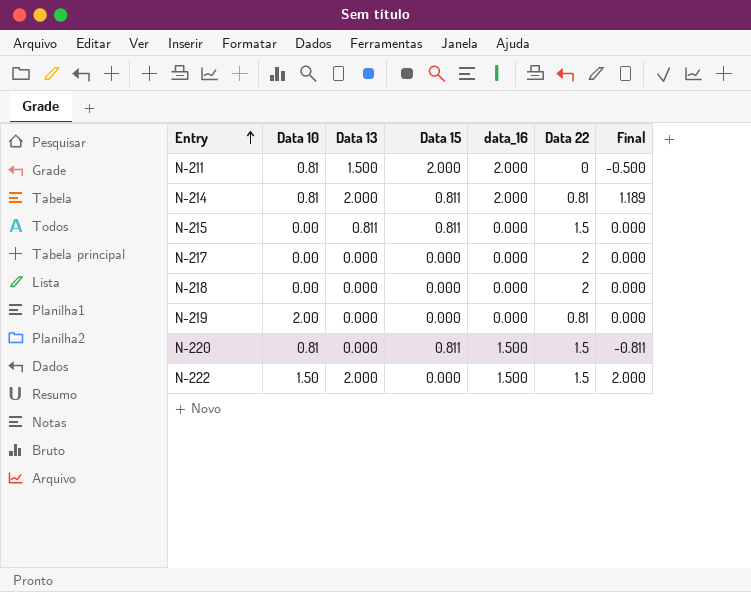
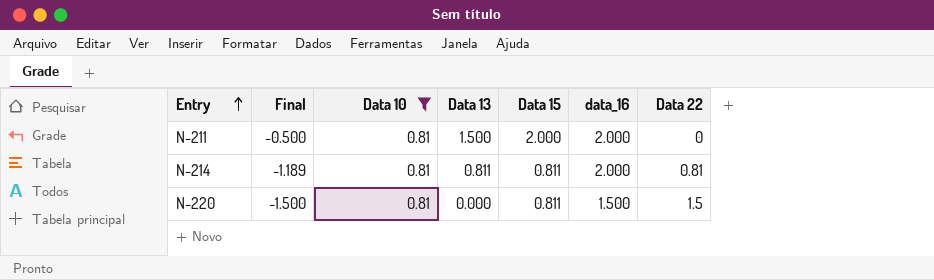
filter: none -> Data 10 = 0.81
column Final | formula: [Data 13] - [Data 15] -> [Data 13] - [data_16]
column Final | position: 7 -> 2
N-214 | Data 13: 2.000 -> 0.811

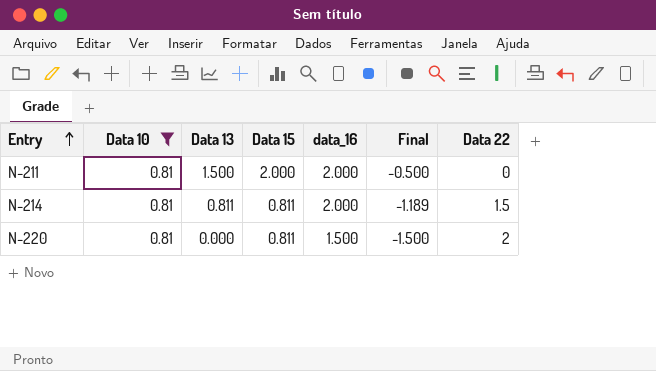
column Final | position: 2 -> 6
N-214 | Data 22: 0.81 -> 1.5
N-220 | Data 22: 1.5 -> 2

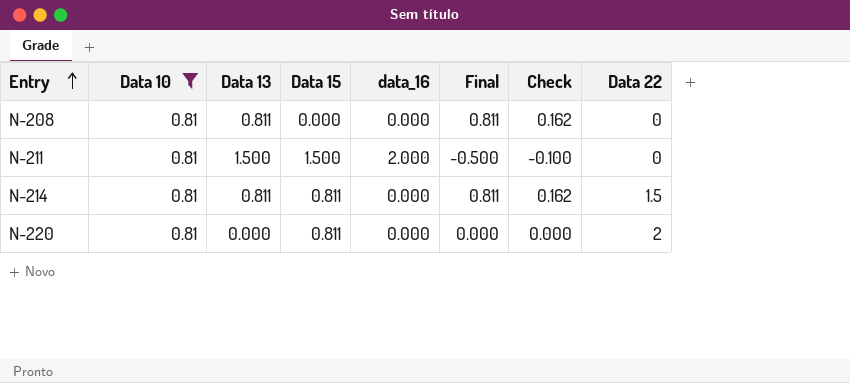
column Check | formula: none -> [Final] * 0.2
row N-208: none -> 0.81 | 0.811 | 0.000 | 0.000 | 0.811 | 0.162 | 0
N-211 | Data 15: 2.000 -> 1.500
N-214 | data_16: 2.000 -> 0.000
N-214 | Final: -1.189 -> 0.811
N-220 | data_16: 1.500 -> 0.000
N-220 | Final: -1.500 -> 0.000

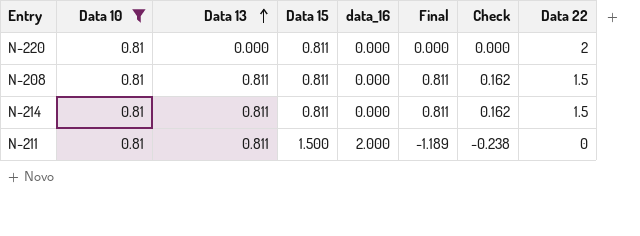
row order: Entry ascending -> Data 13 ascending
N-208 | Data 15: 0.000 -> 0.811
N-208 | Data 22: 0 -> 1.5
N-211 | Data 13: 1.500 -> 0.811
N-211 | Final: -0.500 -> -1.189
N-211 | Check: -0.100 -> -0.238

